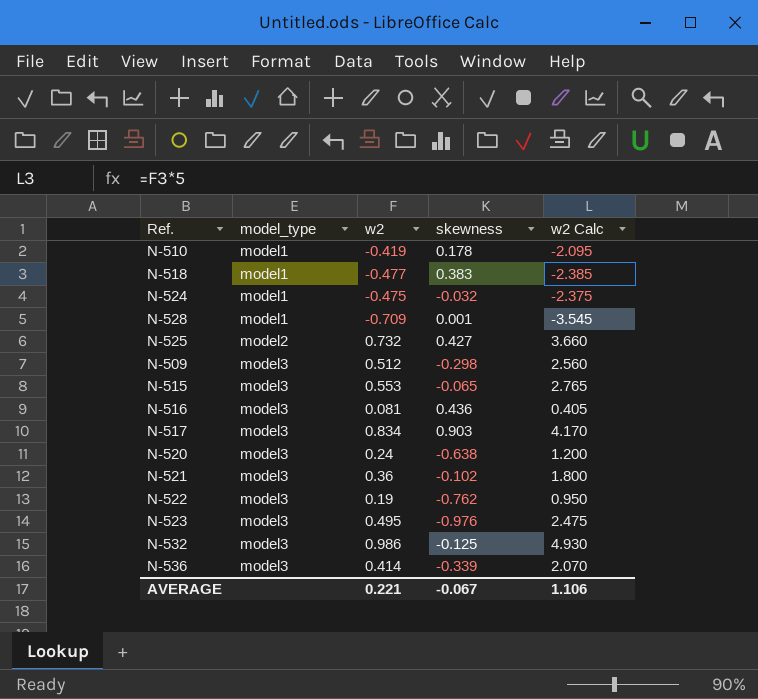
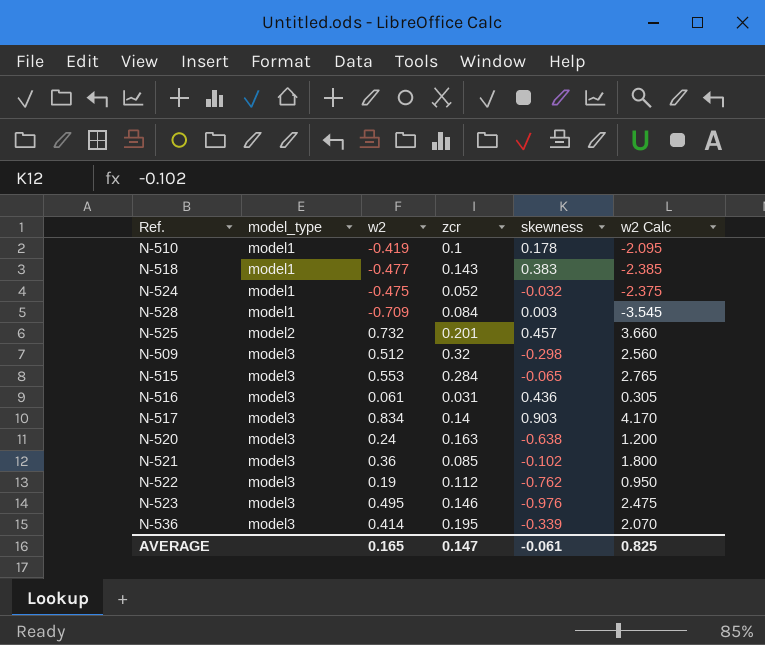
column zcr | position: none -> 4
row N-532: model3 | 0.986 | -0.125 | 4.930 -> none
N-528 | skewness: 0.001 -> 0.003
N-525 | skewness: 0.427 -> 0.457
N-516 | w2: 0.081 -> 0.061
N-516 | w2 Calc: 0.405 -> 0.305
AVERAGE | w2: 0.221 -> 0.165
AVERAGE | skewness: -0.067 -> -0.061
AVERAGE | w2 Calc: 1.106 -> 0.825

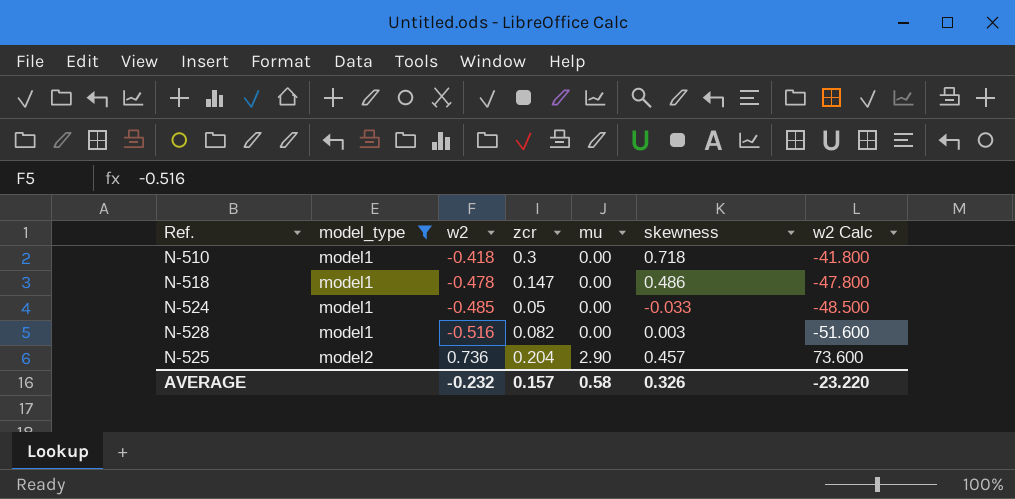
filter: none -> model_type != model3
column mu | position: none -> 5
column w2 Calc | formula: [w2] * 5 -> [w2] * 100
N-510 | w2: -0.419 -> -0.418
N-510 | zcr: 0.1 -> 0.3
N-510 | skewness: 0.178 -> 0.718
N-518 | w2: -0.477 -> -0.478
N-518 | zcr: 0.143 -> 0.147
N-518 | skewness: 0.383 -> 0.486
N-524 | w2: -0.475 -> -0.485
N-524 | zcr: 0.052 -> 0.05
N-524 | skewness: -0.032 -> -0.033
N-528 | w2: -0.709 -> -0.516
N-528 | zcr: 0.084 -> 0.082
N-525 | w2: 0.732 -> 0.736
N-525 | zcr: 0.201 -> 0.204
AVERAGE | w2: 0.165 -> -0.232
AVERAGE | zcr: 0.147 -> 0.157
AVERAGE | skewness: -0.061 -> 0.326
AVERAGE | w2 Calc: 0.825 -> -23.220

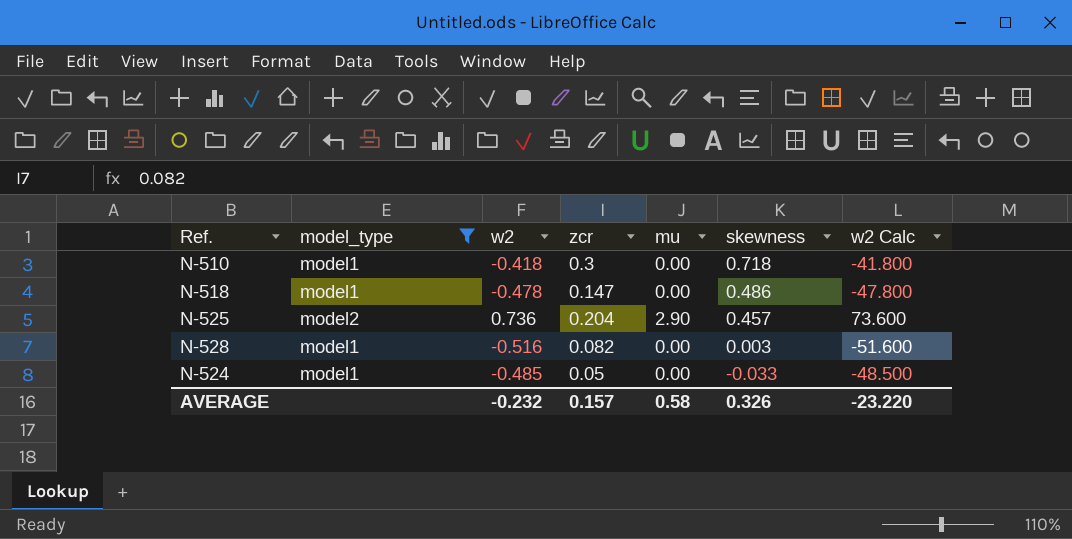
row order: model_type ascending -> skewness descending

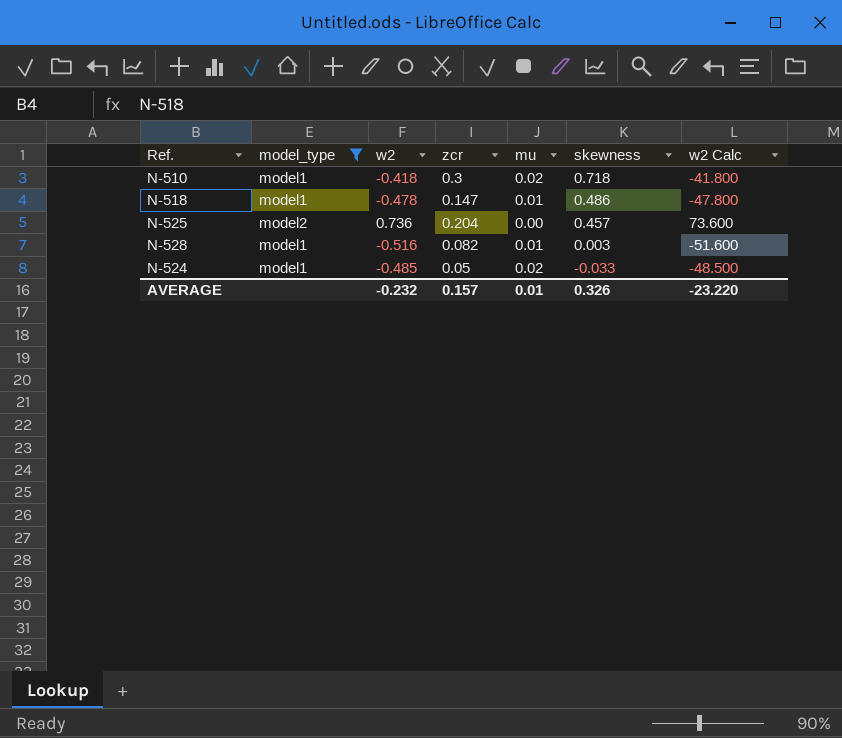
N-510 | mu: 0.00 -> 0.02
N-518 | mu: 0.00 -> 0.01
N-525 | mu: 2.90 -> 0.00
N-528 | mu: 0.00 -> 0.01
N-524 | mu: 0.00 -> 0.02
AVERAGE | mu: 0.58 -> 0.01

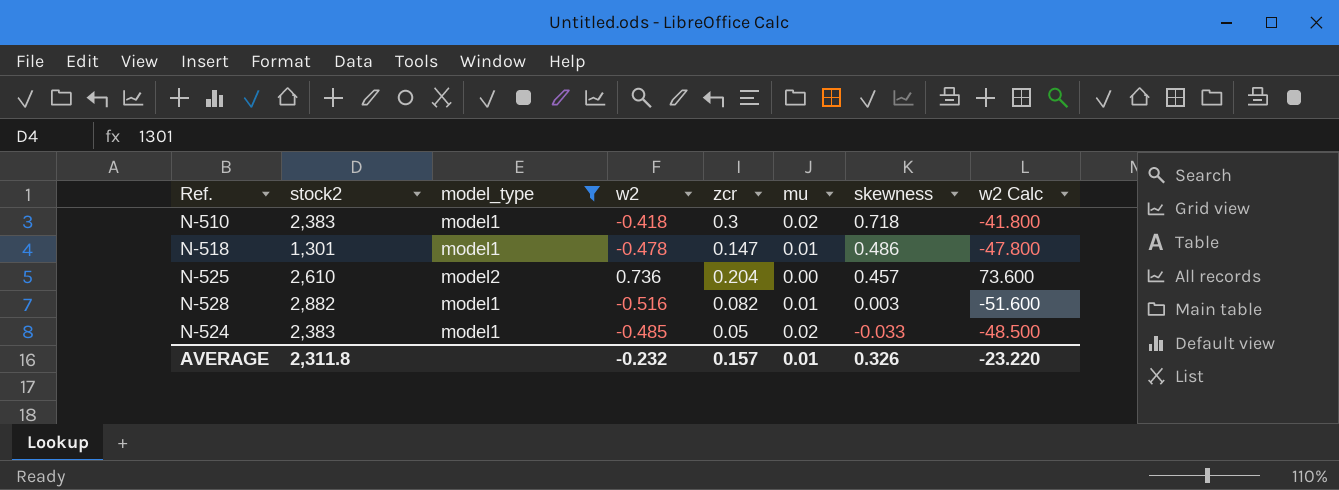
column stock2 | position: none -> 2

